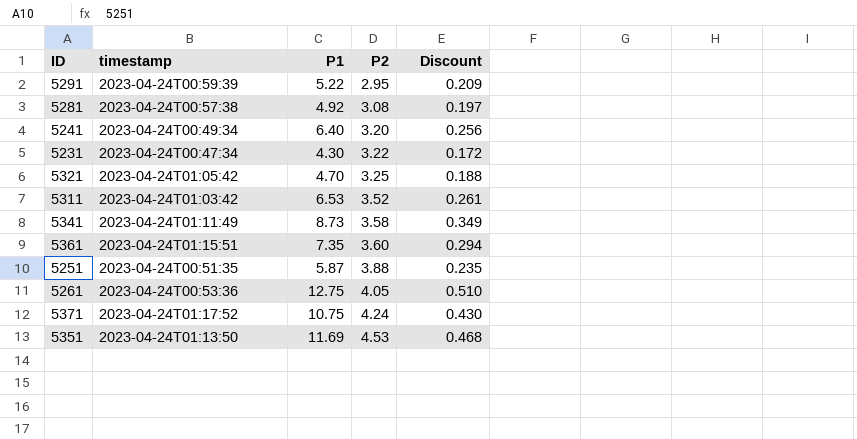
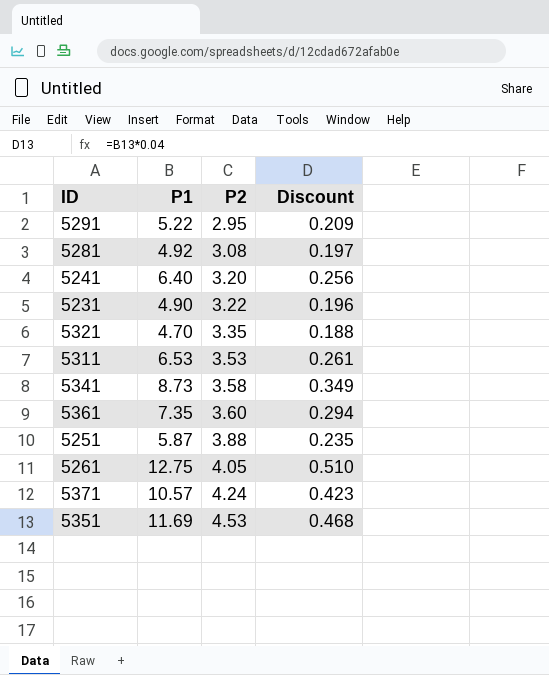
column timestamp | position: 2 -> none
5231 | P1: 4.30 -> 4.90
5231 | Discount: 0.172 -> 0.196
5321 | P2: 3.25 -> 3.35
5311 | P2: 3.52 -> 3.53
5371 | P1: 10.75 -> 10.57
5371 | Discount: 0.430 -> 0.423

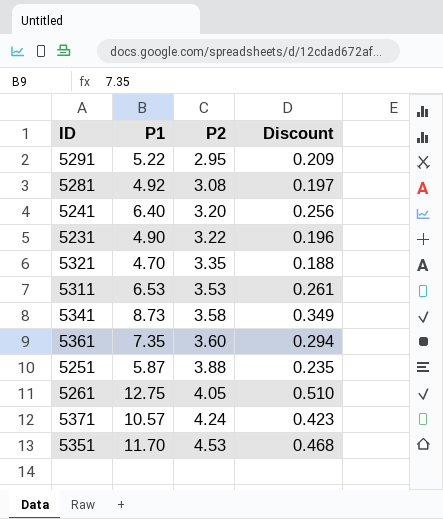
5351 | P1: 11.69 -> 11.70

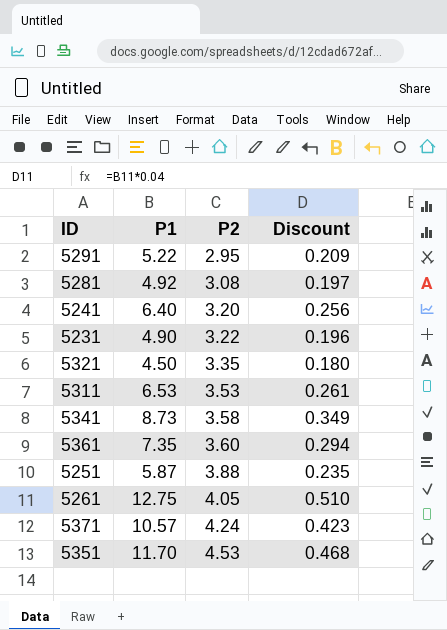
5321 | P1: 4.70 -> 4.50
5321 | Discount: 0.188 -> 0.180

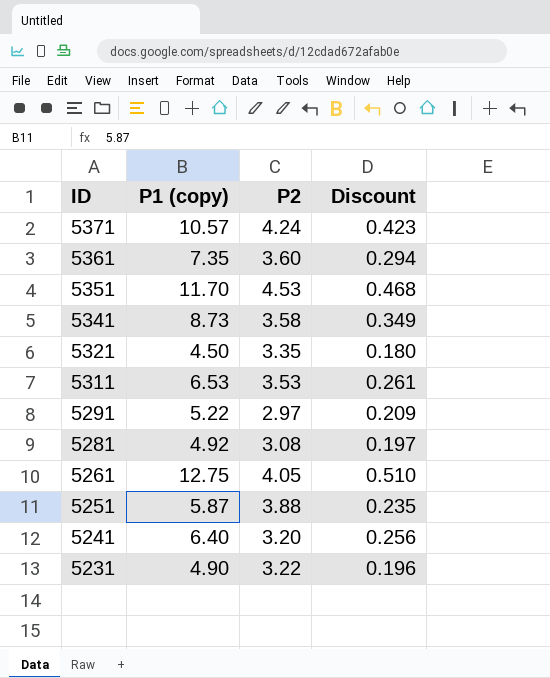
row order: P2 ascending -> ID descending
column name: P1 -> P1 (copy)
5291 | P2: 2.95 -> 2.97

